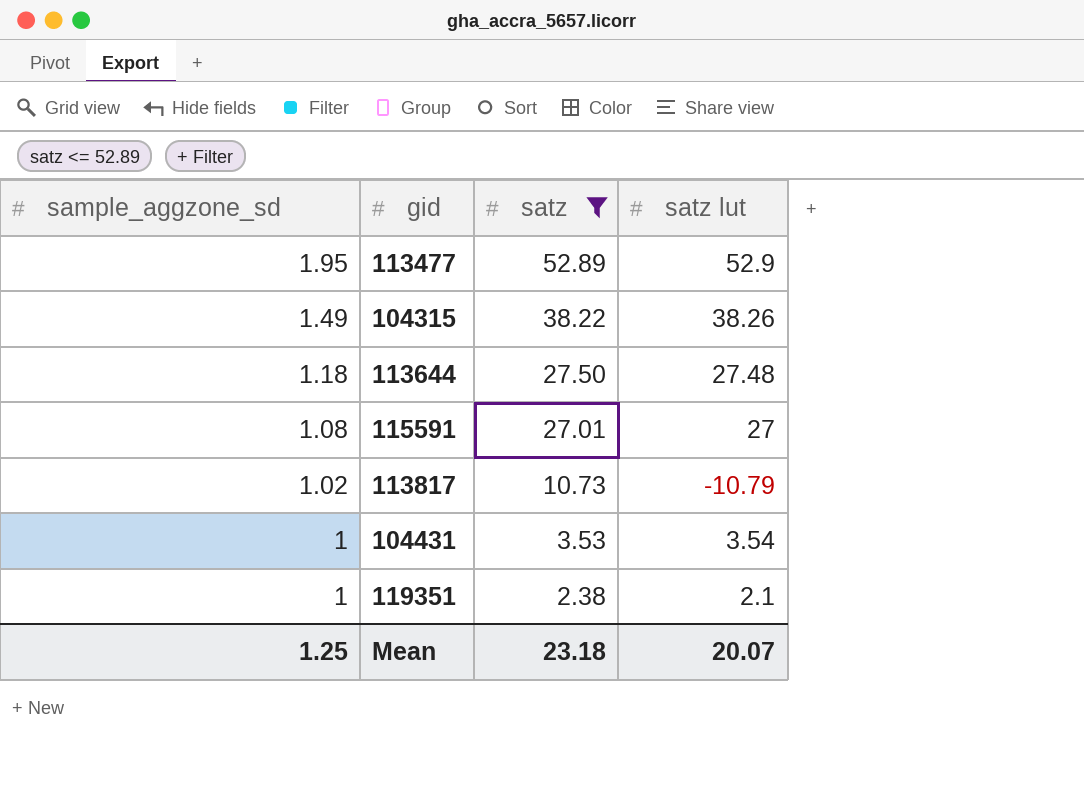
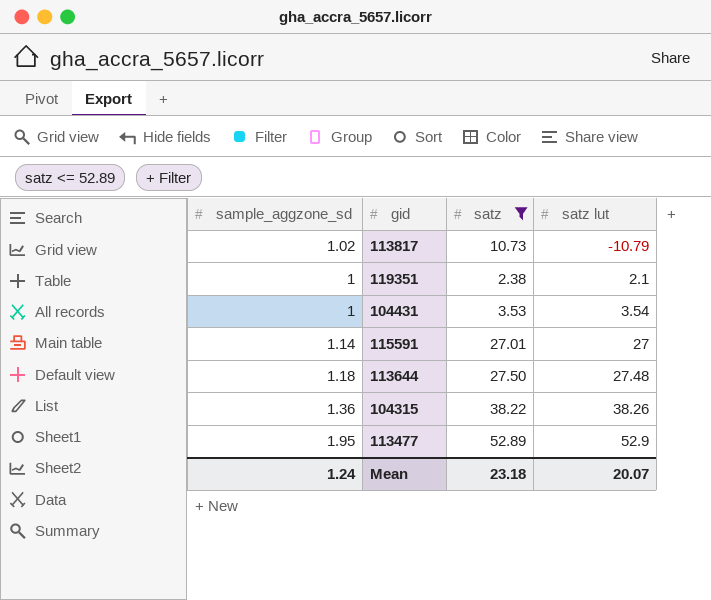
row order: sample_aggzone_sd descending -> satz lut ascending
115591 | sample_aggzone_sd: 1.08 -> 1.14
104315 | sample_aggzone_sd: 1.49 -> 1.36
Mean | sample_aggzone_sd: 1.25 -> 1.24

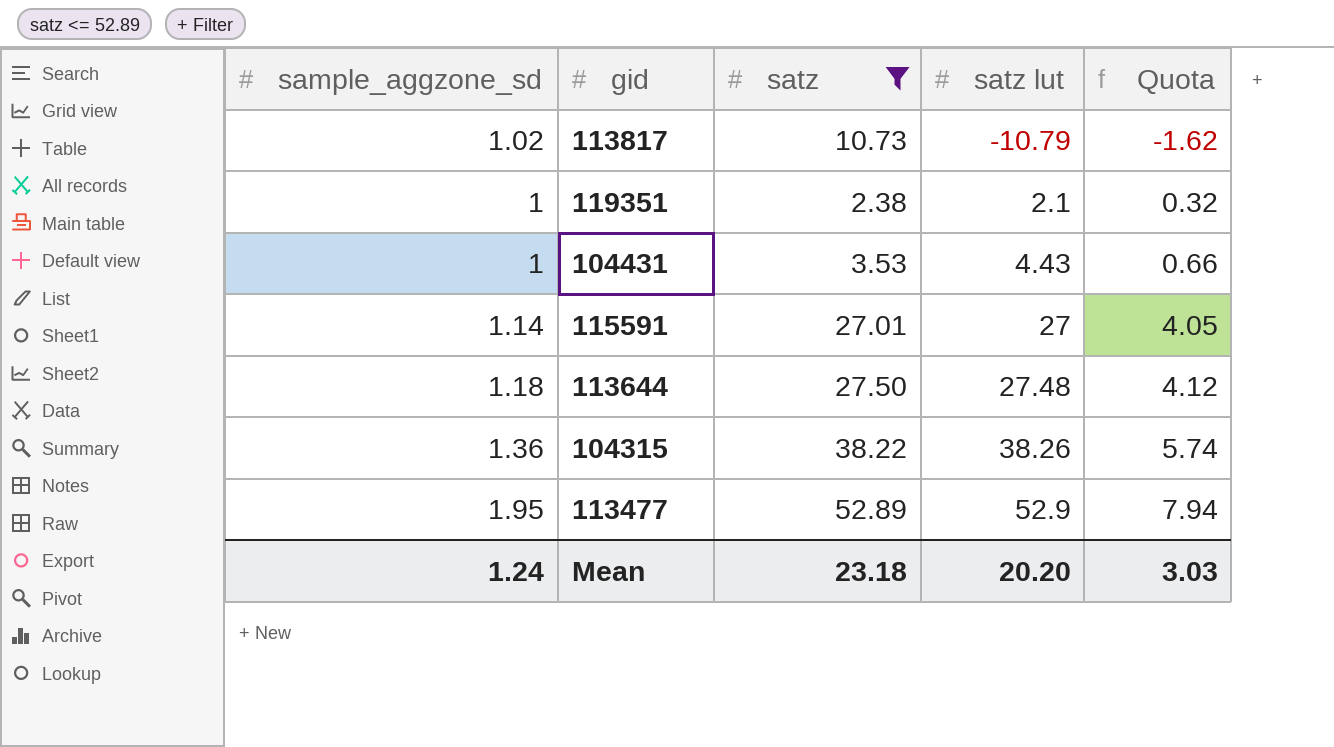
column Quota | formula: none -> [satz lut] * 0.15
104431 | satz lut: 3.54 -> 4.43
Mean | satz lut: 20.07 -> 20.20

